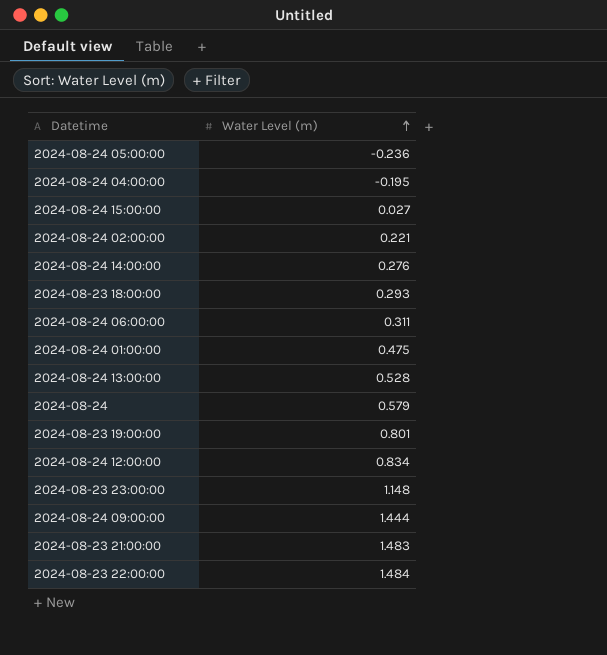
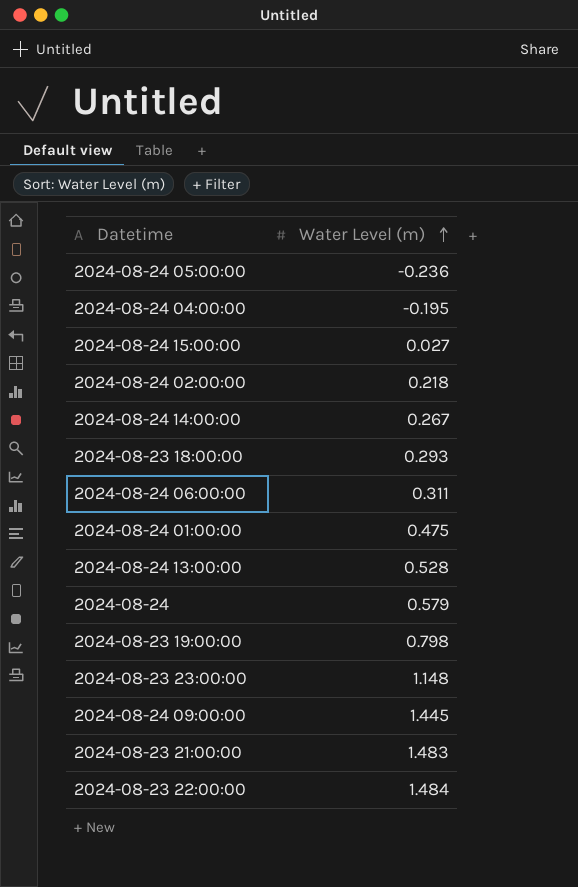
row 2024-08-24 12:00:00: 0.834 -> none
2024-08-24 02:00:00 | Water Level (m): 0.221 -> 0.218
2024-08-24 14:00:00 | Water Level (m): 0.276 -> 0.267
2024-08-23 19:00:00 | Water Level (m): 0.801 -> 0.798
2024-08-24 09:00:00 | Water Level (m): 1.444 -> 1.445

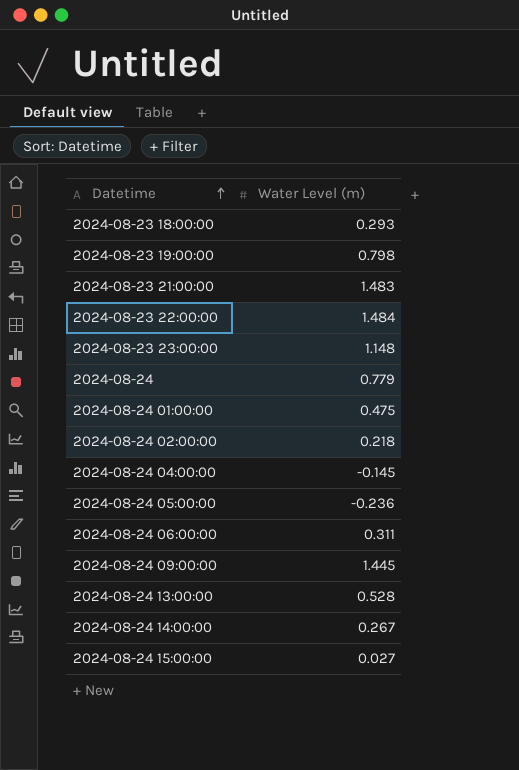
row order: Water Level (m) ascending -> Datetime ascending
2024-08-24 | Water Level (m): 0.579 -> 0.779
2024-08-24 04:00:00 | Water Level (m): -0.195 -> -0.145

